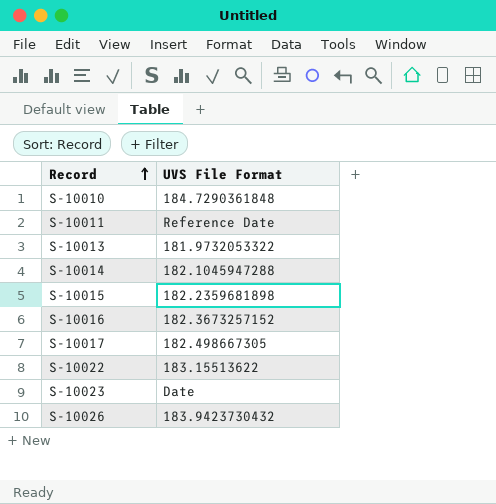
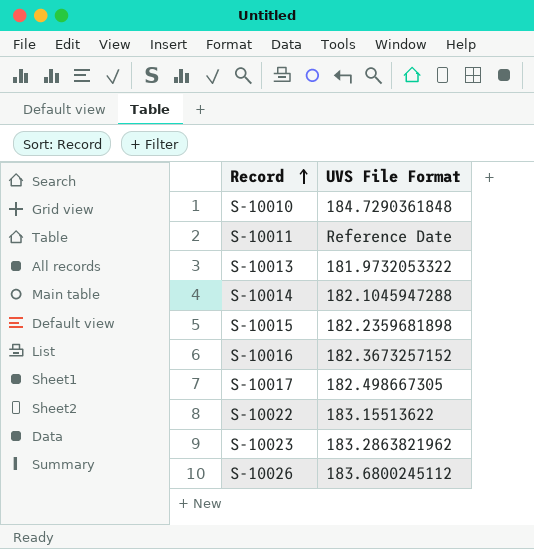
S-10023 | UVS File Format: Date -> 183.2863821962
S-10026 | UVS File Format: 183.9423730432 -> 183.6800245112

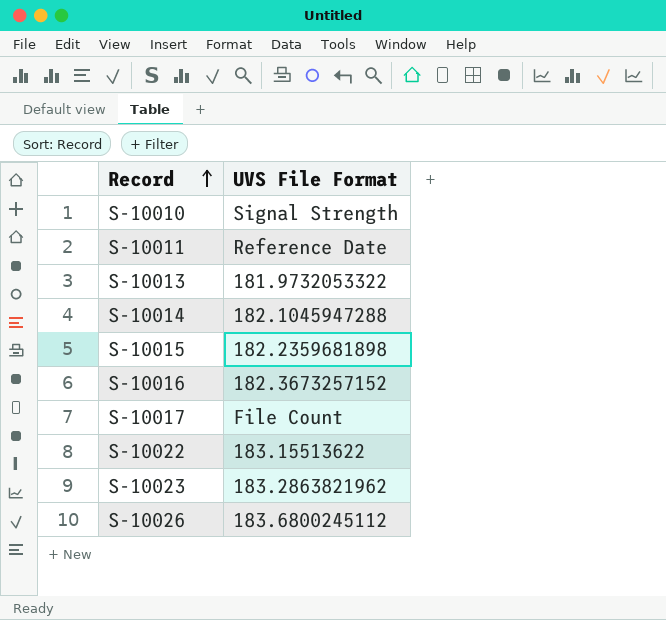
S-10010 | UVS File Format: 184.7290361848 -> Signal Strength
S-10017 | UVS File Format: 182.498667305 -> File Count

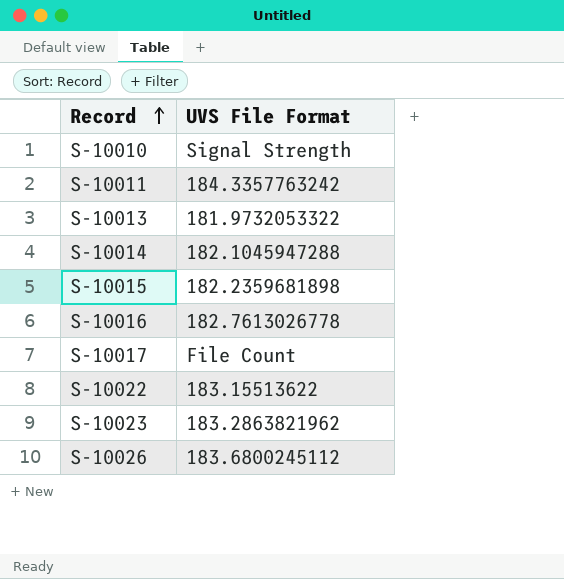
S-10011 | UVS File Format: Reference Date -> 184.3357763242
S-10016 | UVS File Format: 182.3673257152 -> 182.7613026778

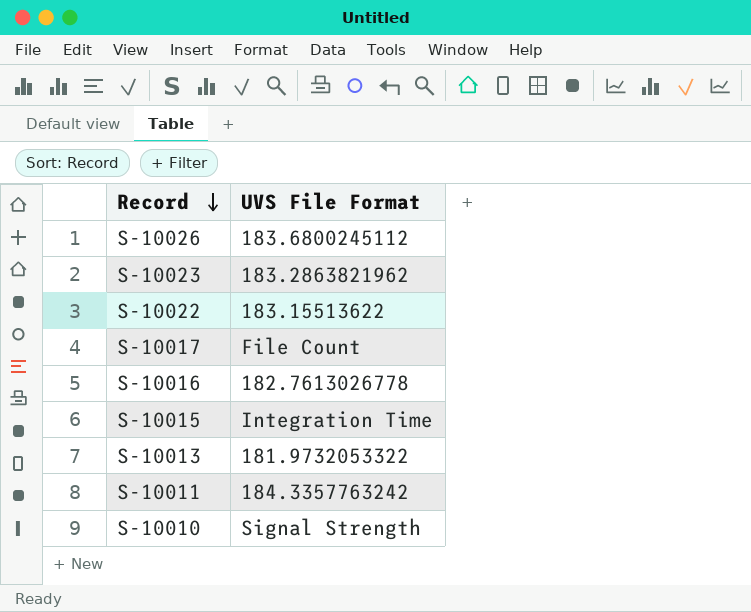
row order: Record ascending -> Record descending
row S-10014: 182.1045947288 -> none
S-10015 | UVS File Format: 182.2359681898 -> Integration Time

